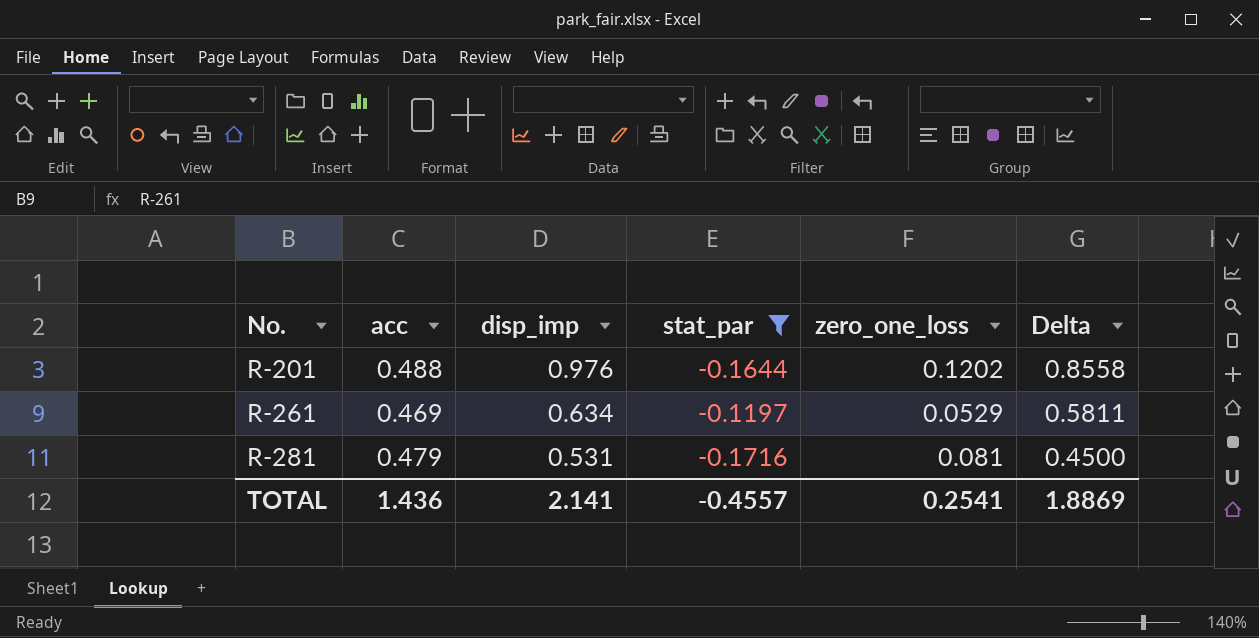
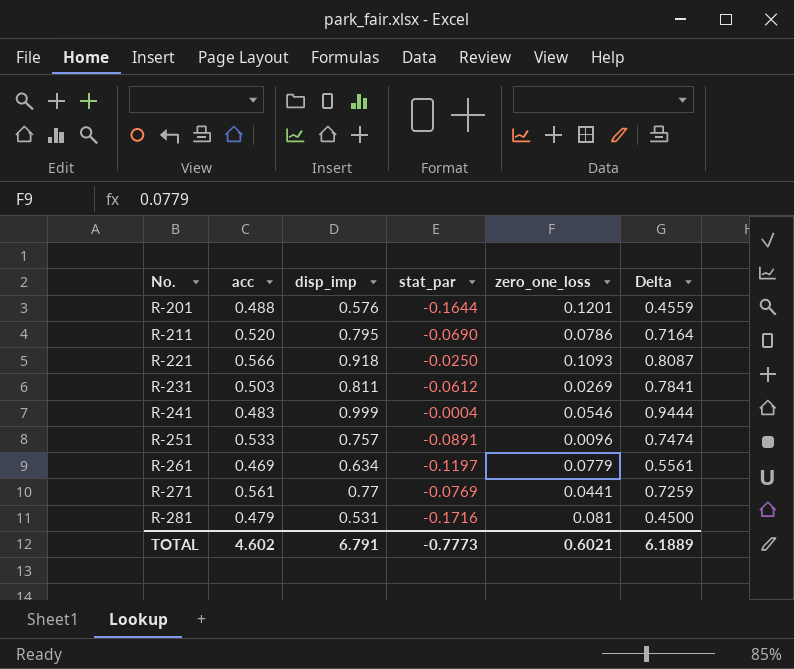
filter: stat_par <= -0.1197 -> none
R-201 | disp_imp: 0.976 -> 0.576
R-201 | zero_one_loss: 0.1202 -> 0.1201
R-201 | Delta: 0.8558 -> 0.4559
R-261 | zero_one_loss: 0.0529 -> 0.0779
R-261 | Delta: 0.5811 -> 0.5561
TOTAL | acc: 1.436 -> 4.602
TOTAL | disp_imp: 2.141 -> 6.791
TOTAL | stat_par: -0.4557 -> -0.7773
TOTAL | zero_one_loss: 0.2541 -> 0.6021
TOTAL | Delta: 1.8869 -> 6.1889

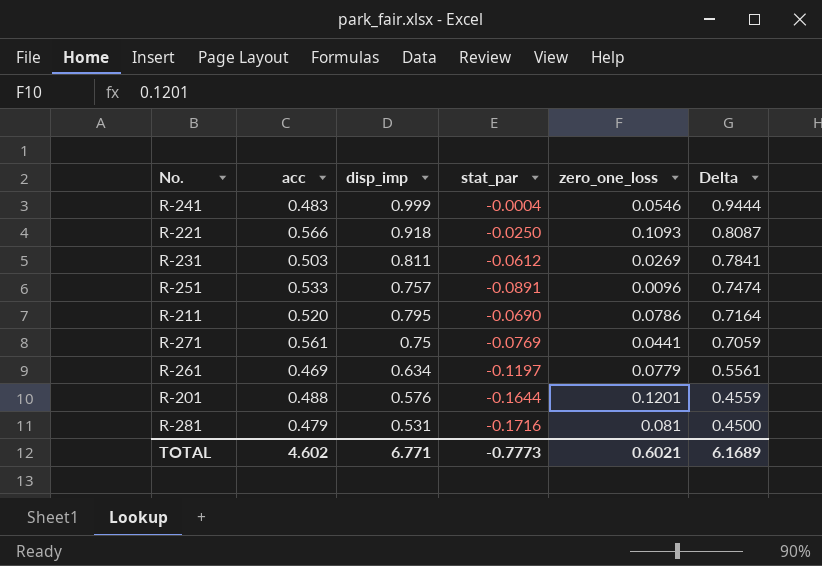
row order: No. ascending -> Delta descending
R-271 | disp_imp: 0.77 -> 0.75
R-271 | Delta: 0.7259 -> 0.7059
TOTAL | disp_imp: 6.791 -> 6.771
TOTAL | Delta: 6.1889 -> 6.1689

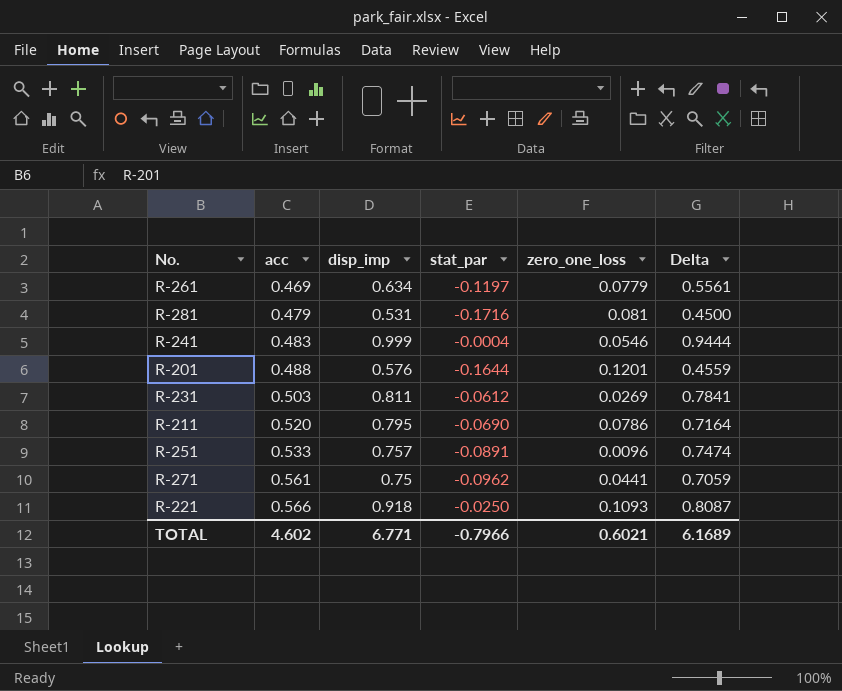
row order: Delta descending -> acc ascending
R-271 | stat_par: -0.0769 -> -0.0962
TOTAL | stat_par: -0.7773 -> -0.7966

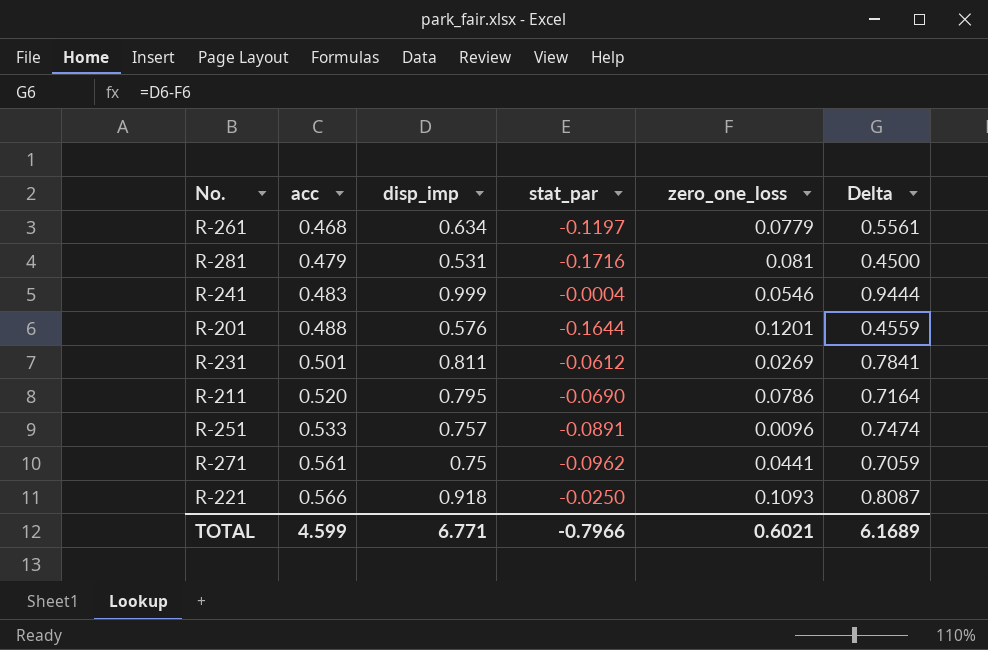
R-261 | acc: 0.469 -> 0.468
R-231 | acc: 0.503 -> 0.501
TOTAL | acc: 4.602 -> 4.599

